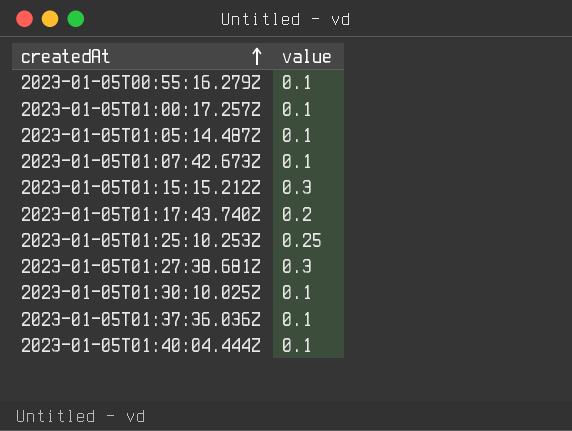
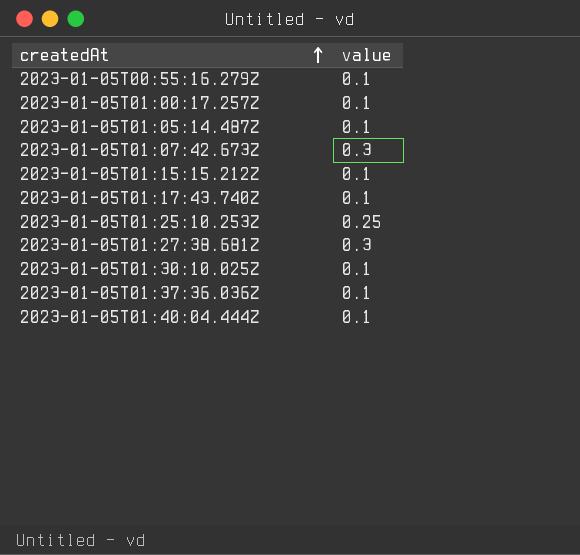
2023-01-05T01:07:42.673Z | value: 0.1 -> 0.3
2023-01-05T01:15:15.212Z | value: 0.3 -> 0.1
2023-01-05T01:17:43.740Z | value: 0.2 -> 0.1

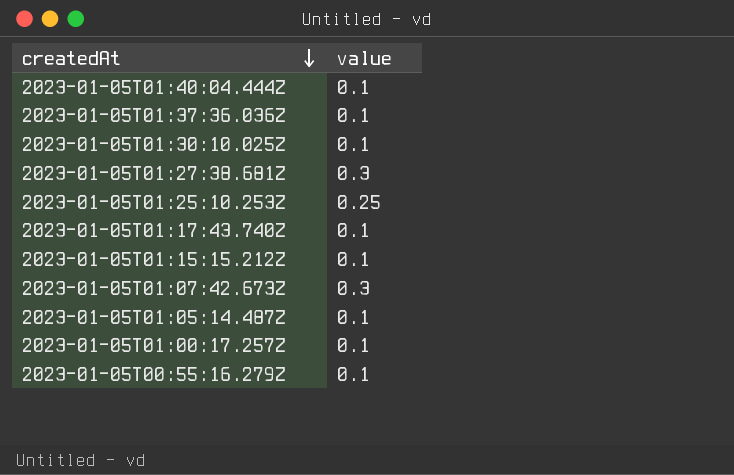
row order: createdAt ascending -> createdAt descending

